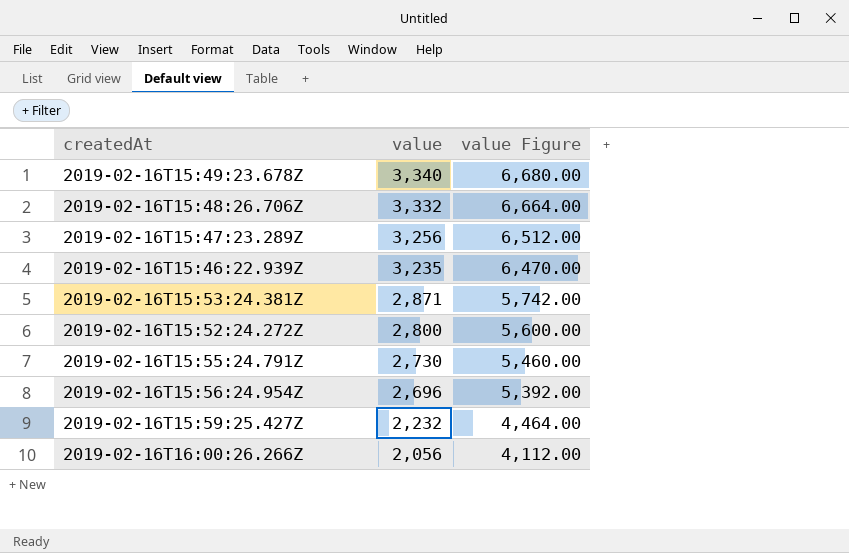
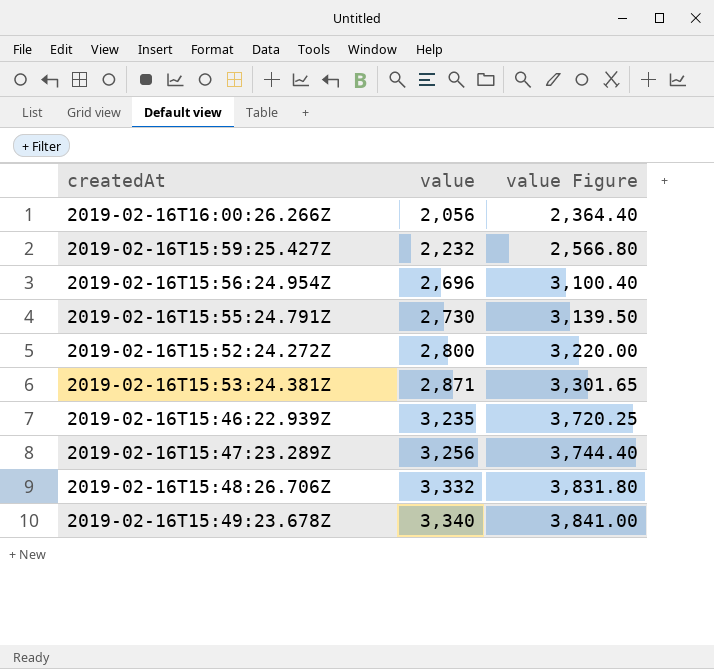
row order: value descending -> value ascending
column value Figure | formula: [value] * 2 -> [value] * 1.15

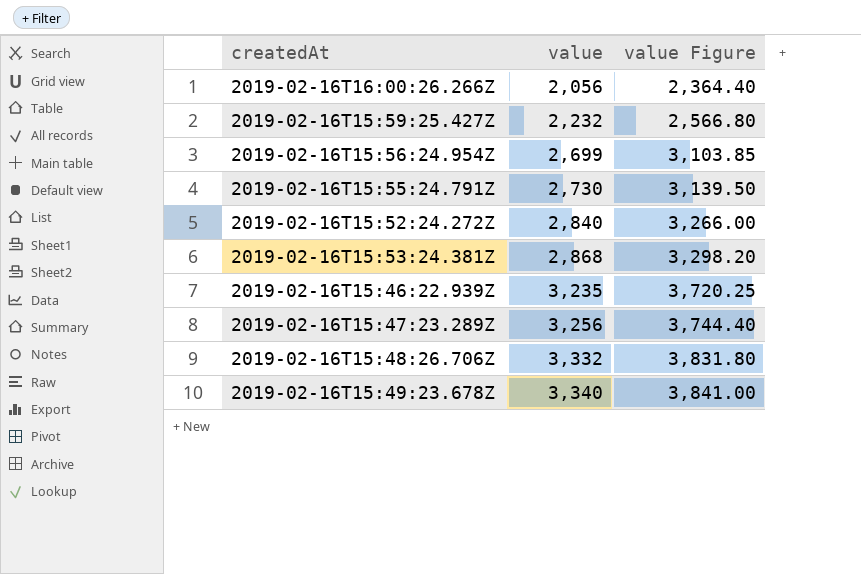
2019-02-16T15:56:24.954Z | value: 2,696 -> 2,699
2019-02-16T15:56:24.954Z | value Figure: 3,100.40 -> 3,103.85
2019-02-16T15:52:24.272Z | value: 2,800 -> 2,840
2019-02-16T15:52:24.272Z | value Figure: 3,220.00 -> 3,266.00
2019-02-16T15:53:24.381Z | value: 2,871 -> 2,868
2019-02-16T15:53:24.381Z | value Figure: 3,301.65 -> 3,298.20

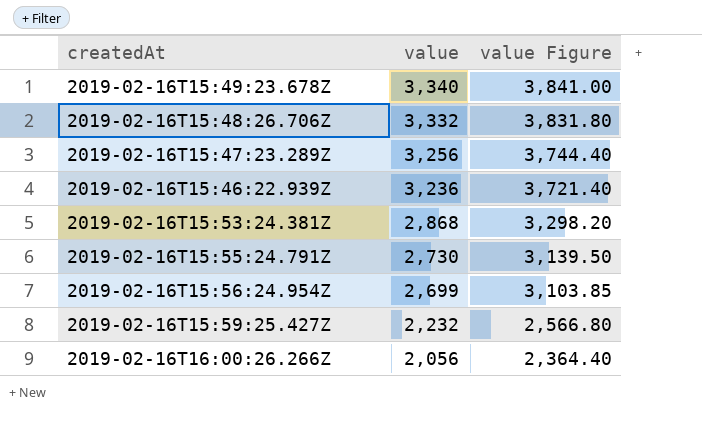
row order: value ascending -> value descending
row 2019-02-16T15:52:24.272Z: 2,840 | 3,266.00 -> none
2019-02-16T15:46:22.939Z | value: 3,235 -> 3,236
2019-02-16T15:46:22.939Z | value Figure: 3,720.25 -> 3,721.40

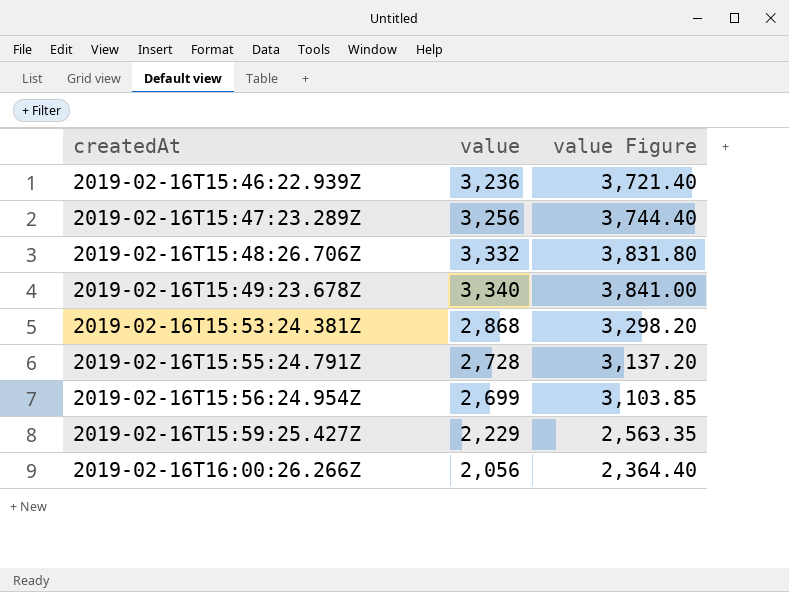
row order: value descending -> createdAt ascending
2019-02-16T15:55:24.791Z | value: 2,730 -> 2,728
2019-02-16T15:55:24.791Z | value Figure: 3,139.50 -> 3,137.20
2019-02-16T15:59:25.427Z | value: 2,232 -> 2,229
2019-02-16T15:59:25.427Z | value Figure: 2,566.80 -> 2,563.35

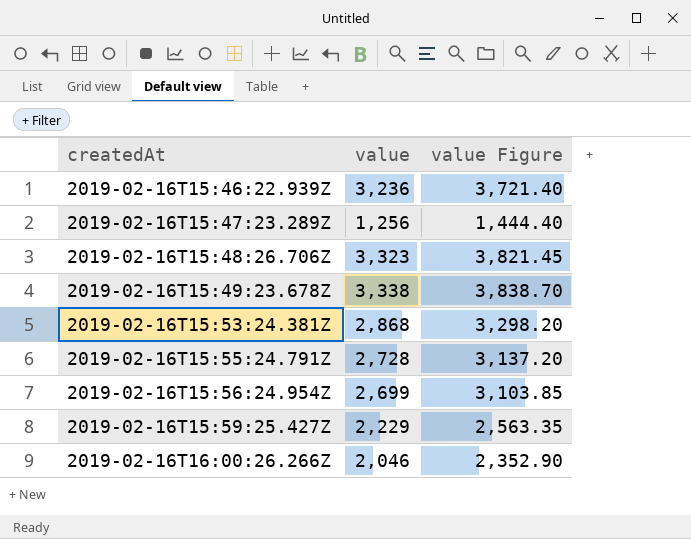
2019-02-16T15:47:23.289Z | value: 3,256 -> 1,256
2019-02-16T15:47:23.289Z | value Figure: 3,744.40 -> 1,444.40
2019-02-16T15:48:26.706Z | value: 3,332 -> 3,323
2019-02-16T15:48:26.706Z | value Figure: 3,831.80 -> 3,821.45
2019-02-16T15:49:23.678Z | value: 3,340 -> 3,338
2019-02-16T15:49:23.678Z | value Figure: 3,841.00 -> 3,838.70
2019-02-16T16:00:26.266Z | value: 2,056 -> 2,046
2019-02-16T16:00:26.266Z | value Figure: 2,364.40 -> 2,352.90

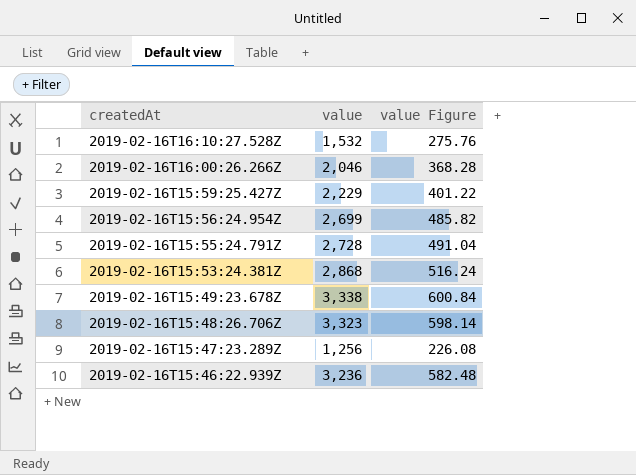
row order: createdAt ascending -> createdAt descending
column value Figure | formula: [value] * 1.15 -> [value] * 0.18
row 2019-02-16T16:10:27.528Z: none -> 1,532 | 275.76

